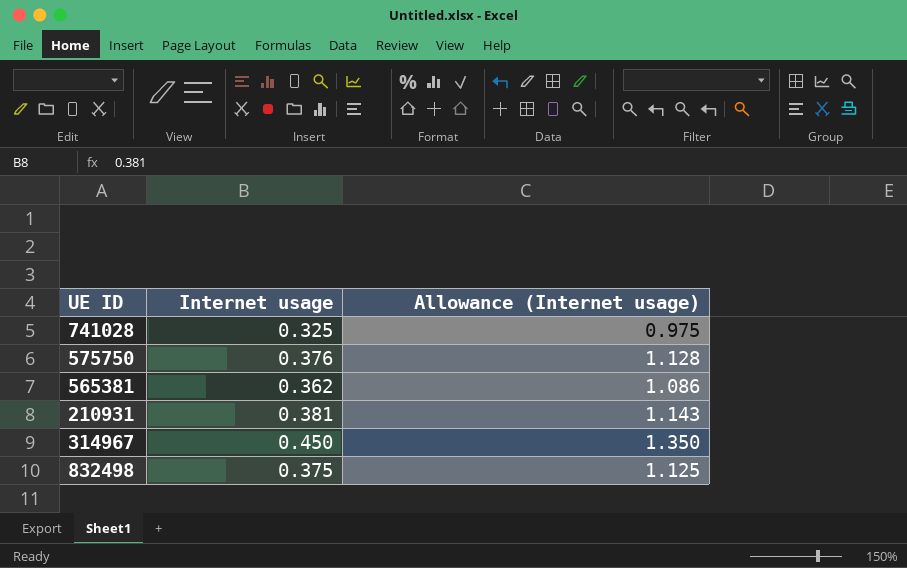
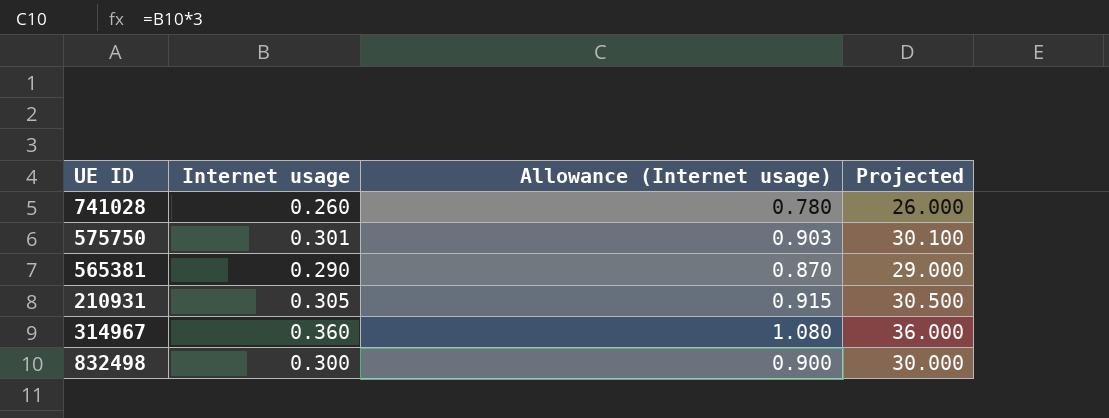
column Projected | formula: none -> [Internet usage] * 100
741028 | Internet usage: 0.325 -> 0.260
741028 | Allowance (Internet usage): 0.975 -> 0.780
575750 | Internet usage: 0.376 -> 0.301
575750 | Allowance (Internet usage): 1.128 -> 0.903
565381 | Internet usage: 0.362 -> 0.290
565381 | Allowance (Internet usage): 1.086 -> 0.870
210931 | Internet usage: 0.381 -> 0.305
210931 | Allowance (Internet usage): 1.143 -> 0.915
314967 | Internet usage: 0.450 -> 0.360
314967 | Allowance (Internet usage): 1.350 -> 1.080
832498 | Internet usage: 0.375 -> 0.300
832498 | Allowance (Internet usage): 1.125 -> 0.900

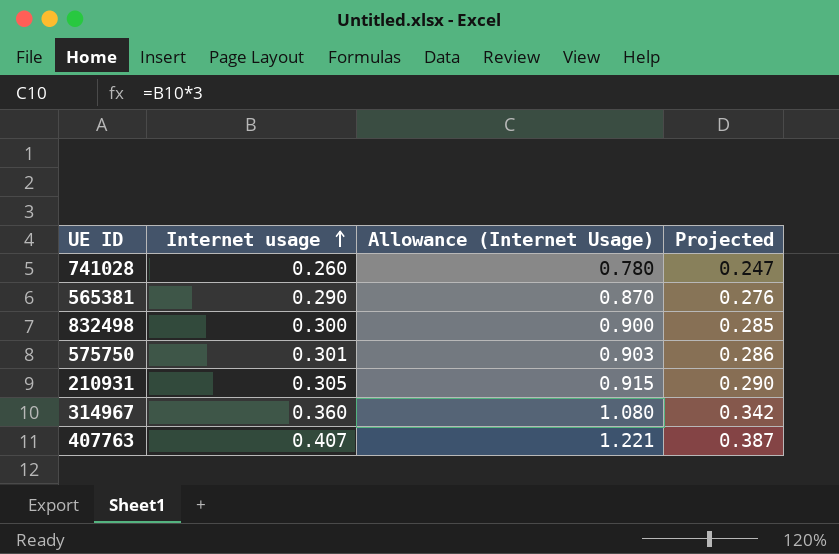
row order: none -> Internet usage ascending
column name: Allowance (Internet usage) -> Allowance (Internet Usage)
column Projected | formula: [Internet usage] * 100 -> [Internet usage] * 0.95
row 407763: none -> 0.407 | 1.221 | 0.387

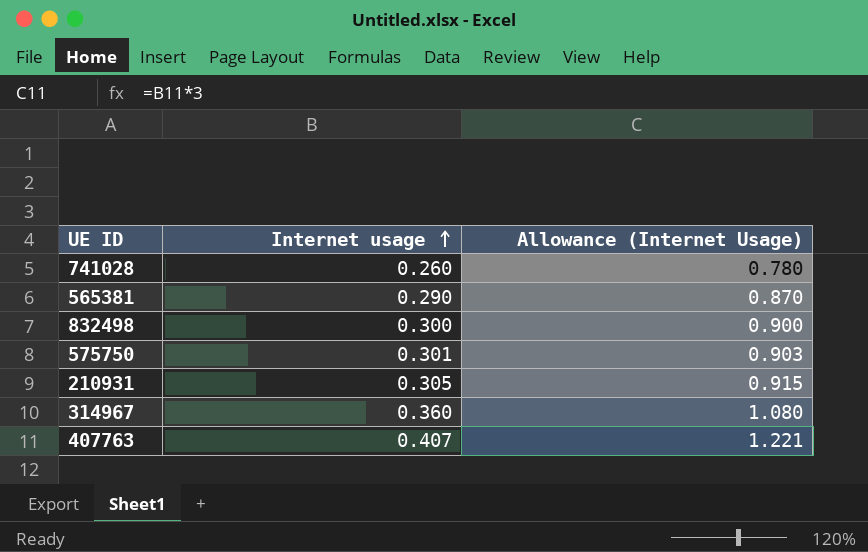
column Projected | formula: [Internet usage] * 0.95 -> none

